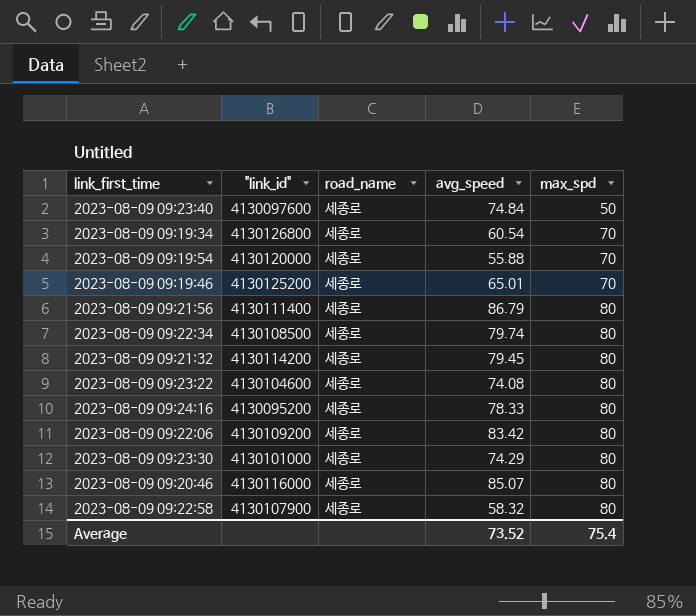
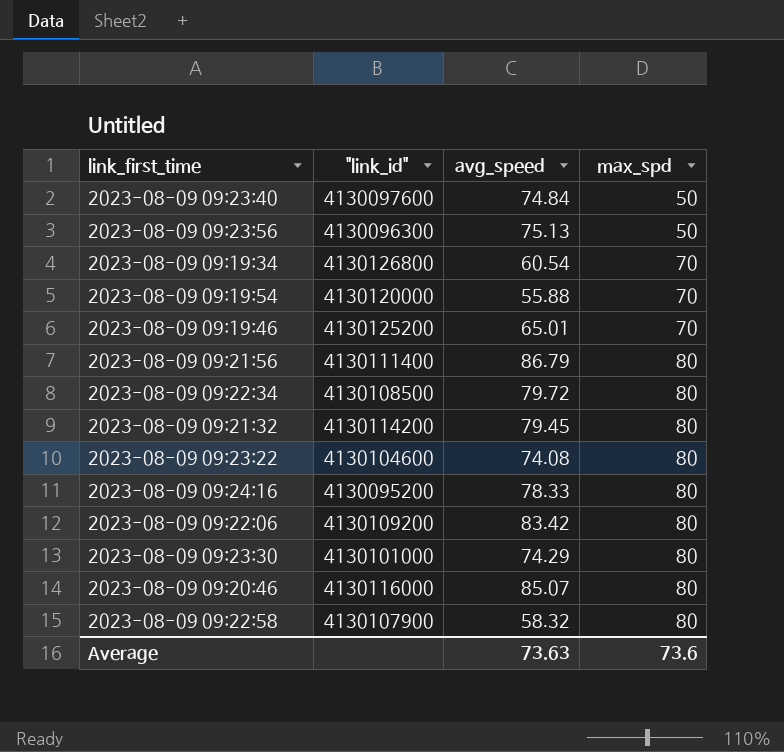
column road_name | position: 3 -> none
row 2023-08-09 09:23:56: none -> 4130096300 | 75.13 | 50
2023-08-09 09:22:34 | avg_speed: 79.74 -> 79.72
Average | avg_speed: 73.52 -> 73.63
Average | max_spd: 75.4 -> 73.6

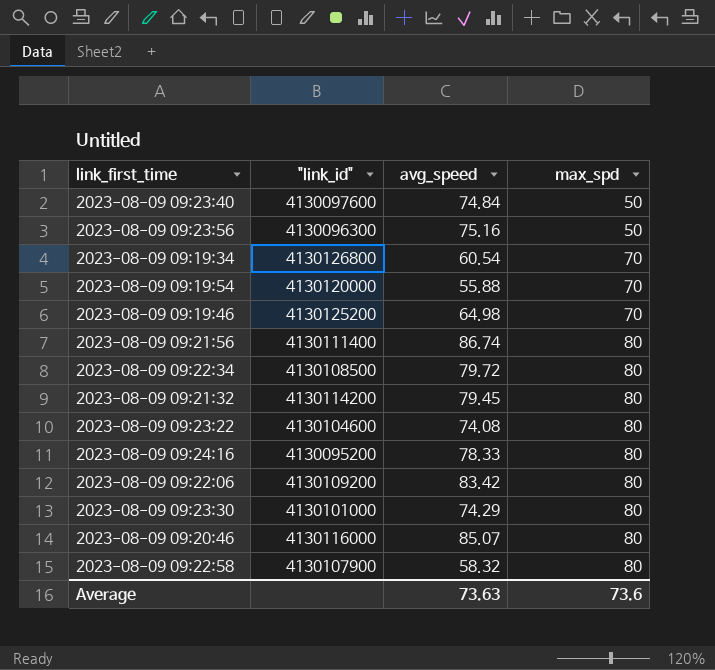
2023-08-09 09:23:56 | avg_speed: 75.13 -> 75.16
2023-08-09 09:19:46 | avg_speed: 65.01 -> 64.98
2023-08-09 09:21:56 | avg_speed: 86.79 -> 86.74

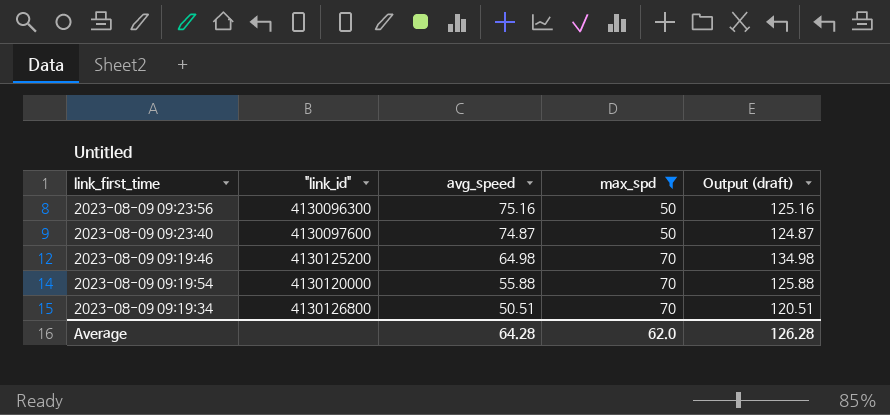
filter: none -> max_spd != 80
row order: max_spd ascending -> avg_speed descending
column Output (draft) | formula: none -> [avg_speed] + [max_spd]
2023-08-09 09:23:40 | avg_speed: 74.84 -> 74.87
2023-08-09 09:19:34 | avg_speed: 60.54 -> 50.51
Average | avg_speed: 73.63 -> 64.28
Average | max_spd: 73.6 -> 62.0

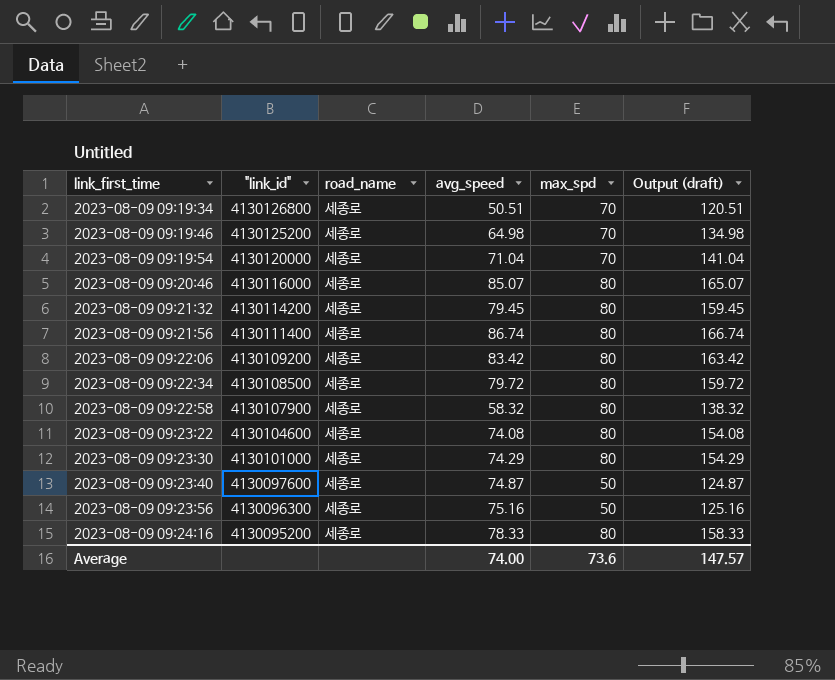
filter: max_spd != 80 -> none
row order: avg_speed descending -> link_first_time ascending
column road_name | position: none -> 3
2023-08-09 09:19:54 | avg_speed: 55.88 -> 71.04
2023-08-09 09:19:54 | Output (draft): 125.88 -> 141.04
Average | avg_speed: 64.28 -> 74.00
Average | max_spd: 62.0 -> 73.6
Average | Output (draft): 126.28 -> 147.57

